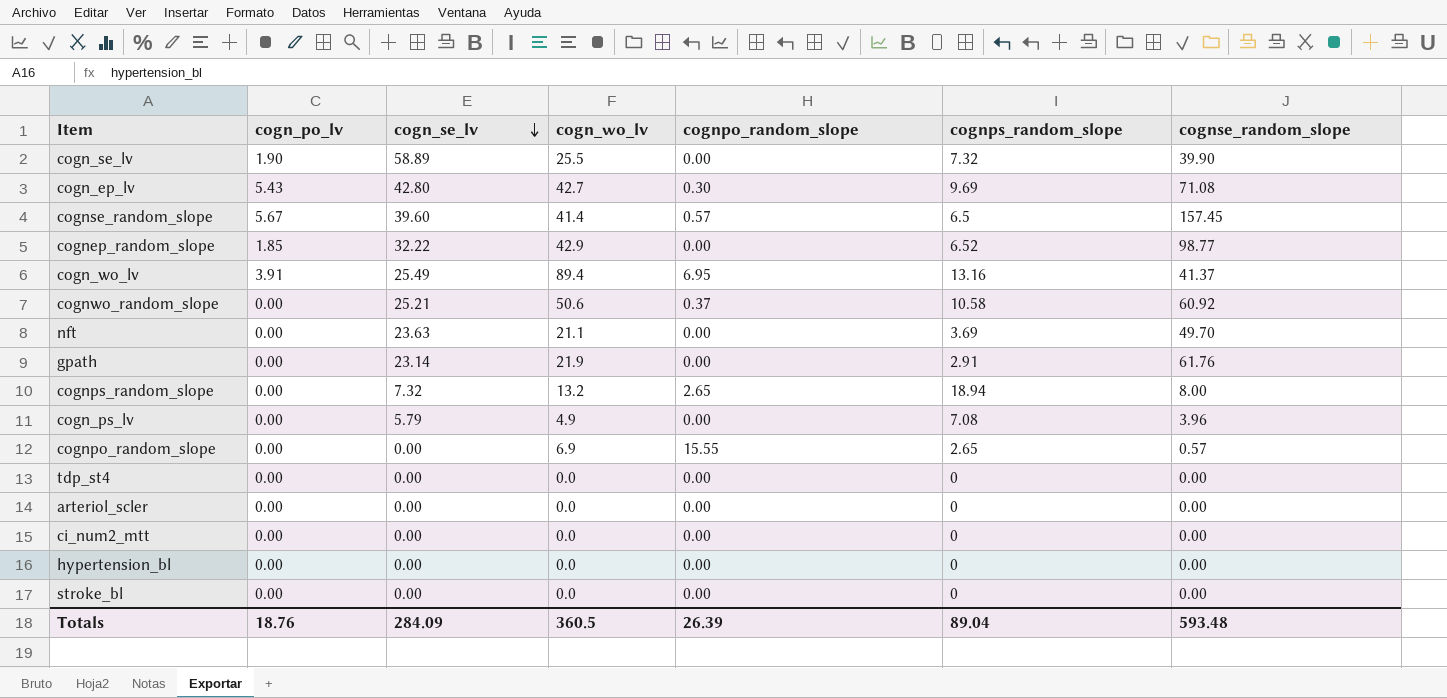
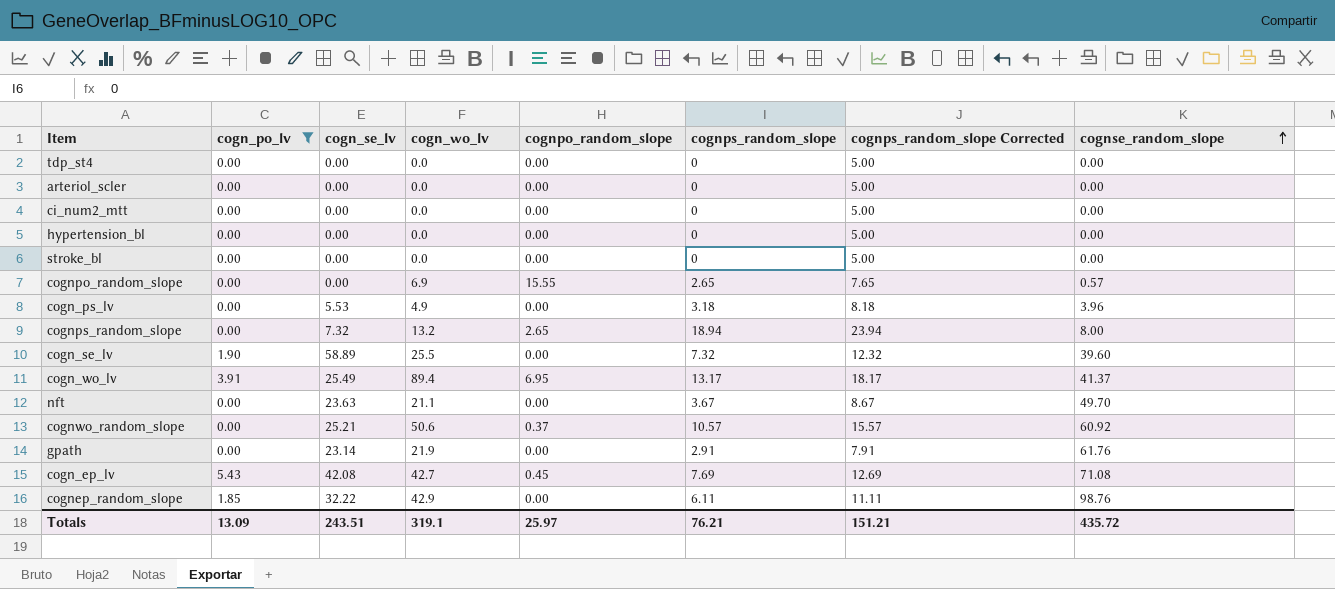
filter: none -> cogn_po_lv != 5.67
row order: cogn_se_lv descending -> cognse_random_slope ascending
column cognps_random_slope Corrected | formula: none -> [cognps_random_slope] + 5
cogn_ps_lv | cogn_se_lv: 5.79 -> 5.53
cogn_ps_lv | cognps_random_slope: 7.08 -> 3.18
cogn_se_lv | cognse_random_slope: 39.90 -> 39.60
cogn_wo_lv | cognps_random_slope: 13.16 -> 13.17
nft | cognps_random_slope: 3.69 -> 3.67
cognwo_random_slope | cognps_random_slope: 10.58 -> 10.57
cogn_ep_lv | cogn_se_lv: 42.80 -> 42.08
cogn_ep_lv | cognpo_random_slope: 0.30 -> 0.45
cogn_ep_lv | cognps_random_slope: 9.69 -> 7.69
cognep_random_slope | cognps_random_slope: 6.52 -> 6.11
cognep_random_slope | cognse_random_slope: 98.77 -> 98.76
Totals | cogn_po_lv: 18.76 -> 13.09
Totals | cogn_se_lv: 284.09 -> 243.51
Totals | cogn_wo_lv: 360.5 -> 319.1
Totals | cognpo_random_slope: 26.39 -> 25.97
Totals | cognps_random_slope: 89.04 -> 76.21
Totals | cognse_random_slope: 593.48 -> 435.72

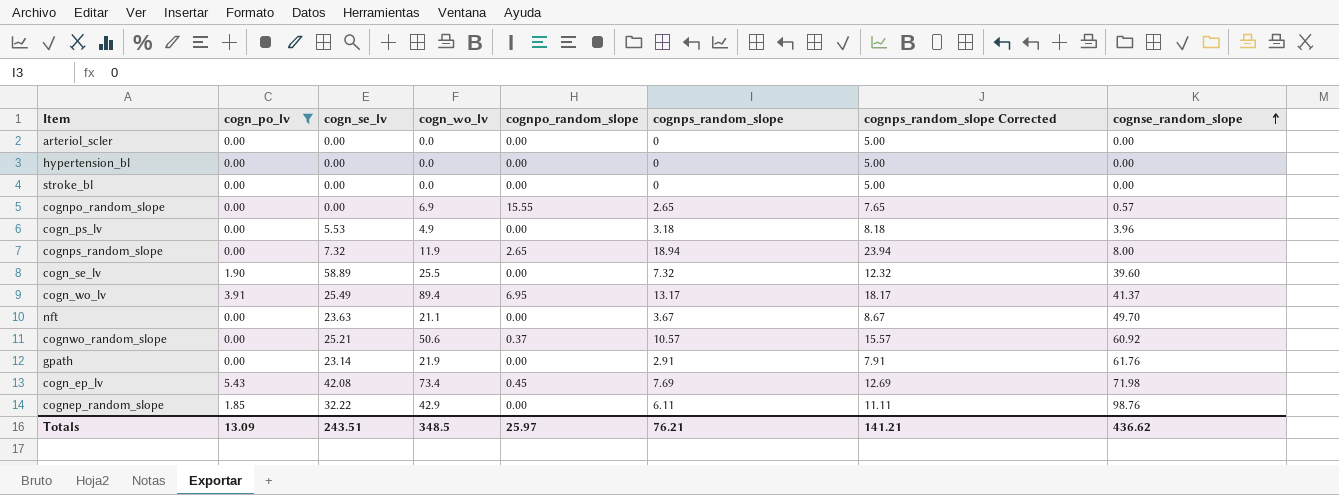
row tdp_st4: 0.00 | 0.00 | 0.0 | 0.00 | 0 | 5.00 | 0.00 -> none
row ci_num2_mtt: 0.00 | 0.00 | 0.0 | 0.00 | 0 | 5.00 | 0.00 -> none
cognps_random_slope | cogn_wo_lv: 13.2 -> 11.9
cogn_ep_lv | cogn_wo_lv: 42.7 -> 73.4
cogn_ep_lv | cognse_random_slope: 71.08 -> 71.98
Totals | cogn_wo_lv: 319.1 -> 348.5
Totals | cognps_random_slope Corrected: 151.21 -> 141.21
Totals | cognse_random_slope: 435.72 -> 436.62

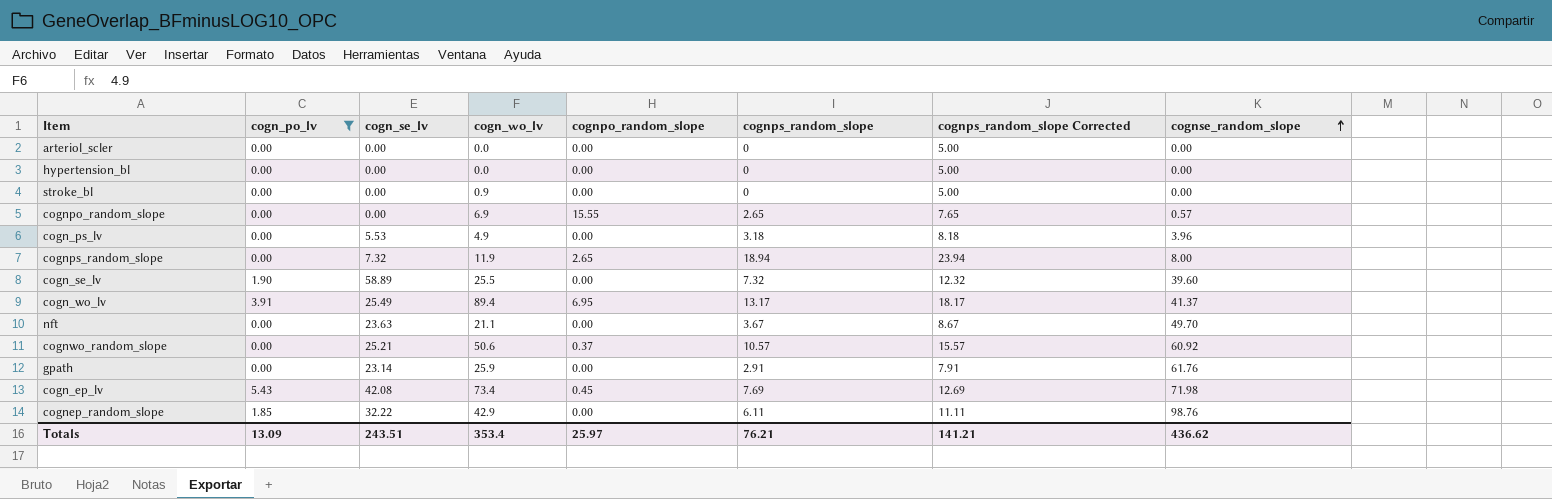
stroke_bl | cogn_wo_lv: 0.0 -> 0.9
gpath | cogn_wo_lv: 21.9 -> 25.9
Totals | cogn_wo_lv: 348.5 -> 353.4

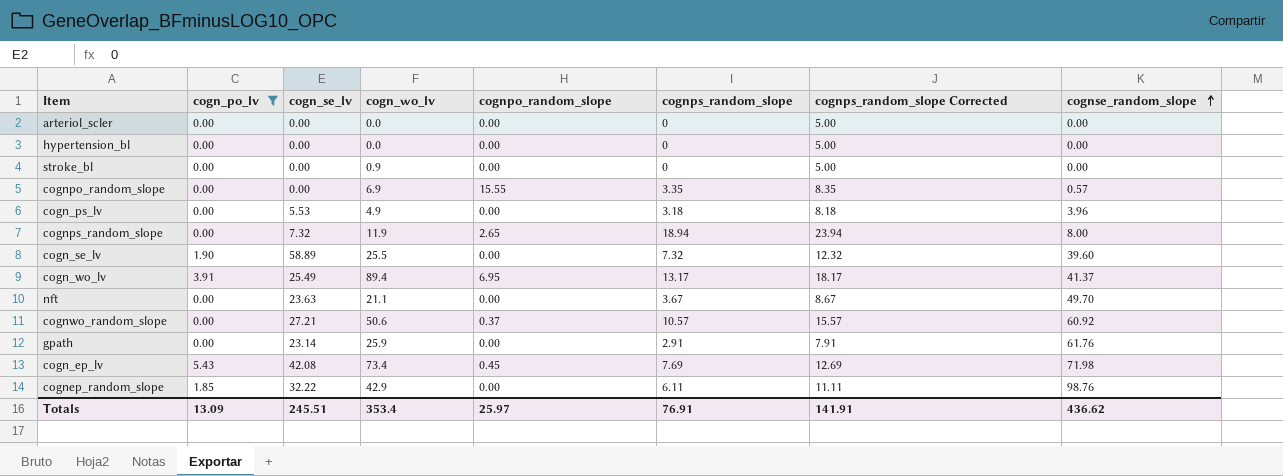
cognpo_random_slope | cognps_random_slope: 2.65 -> 3.35
cognpo_random_slope | cognps_random_slope Corrected: 7.65 -> 8.35
cognwo_random_slope | cogn_se_lv: 25.21 -> 27.21
Totals | cogn_se_lv: 243.51 -> 245.51
Totals | cognps_random_slope: 76.21 -> 76.91
Totals | cognps_random_slope Corrected: 141.21 -> 141.91

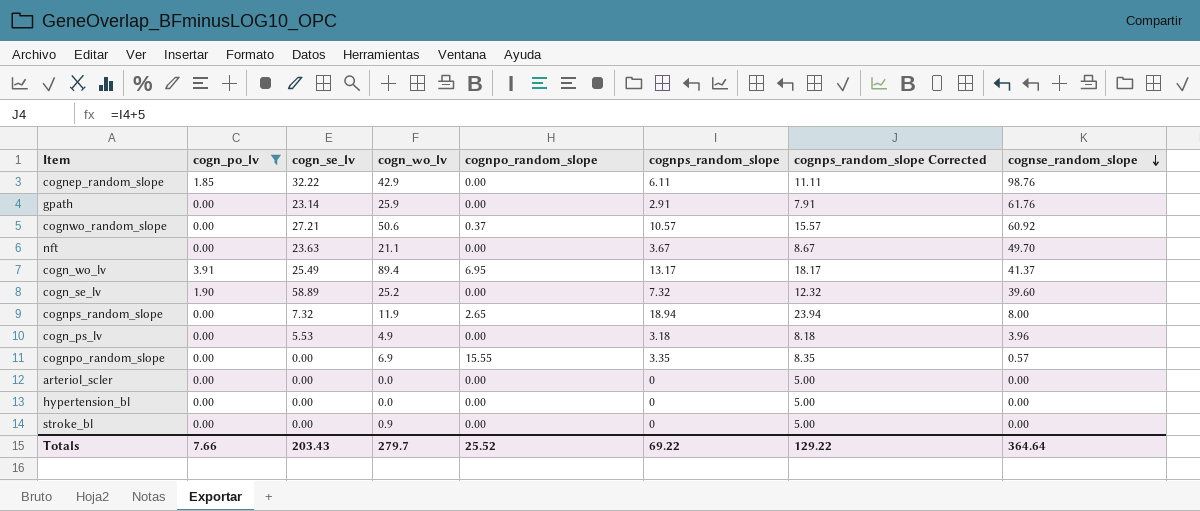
row order: cognse_random_slope ascending -> cognse_random_slope descending
row cogn_ep_lv: 5.43 | 42.08 | 73.4 | 0.45 | 7.69 | 12.69 | 71.98 -> none
cogn_se_lv | cogn_wo_lv: 25.5 -> 25.2
Totals | cogn_po_lv: 13.09 -> 7.66
Totals | cogn_se_lv: 245.51 -> 203.43
Totals | cogn_wo_lv: 353.4 -> 279.7
Totals | cognpo_random_slope: 25.97 -> 25.52
Totals | cognps_random_slope: 76.91 -> 69.22
Totals | cognps_random_slope Corrected: 141.91 -> 129.22
Totals | cognse_random_slope: 436.62 -> 364.64

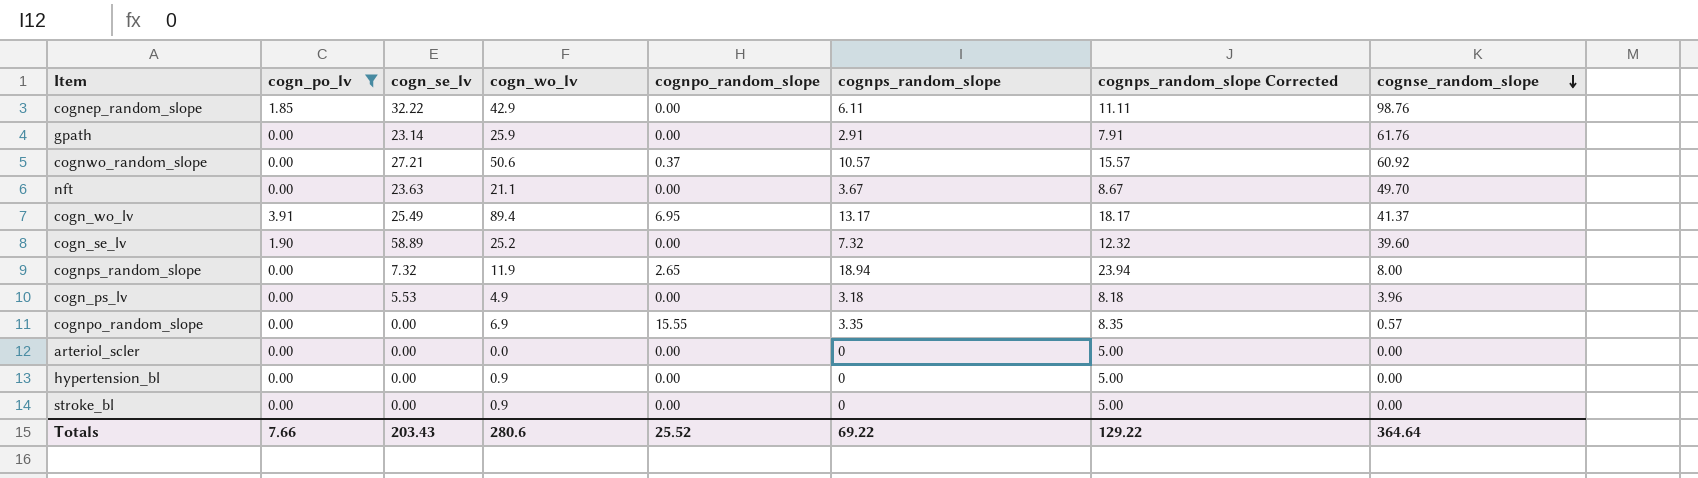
hypertension_bl | cogn_wo_lv: 0.0 -> 0.9
Totals | cogn_wo_lv: 279.7 -> 280.6

